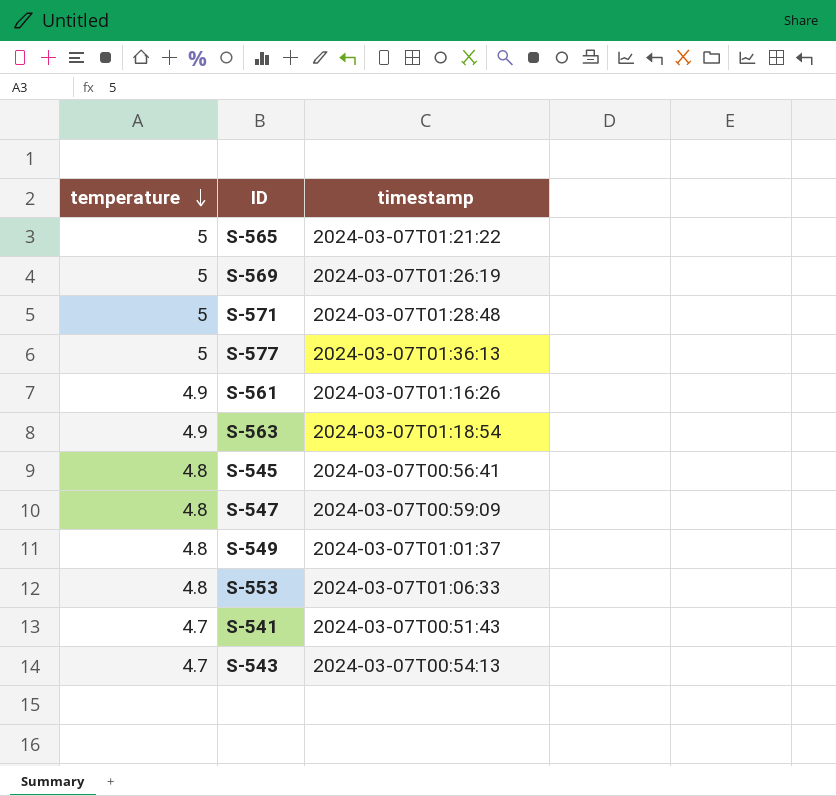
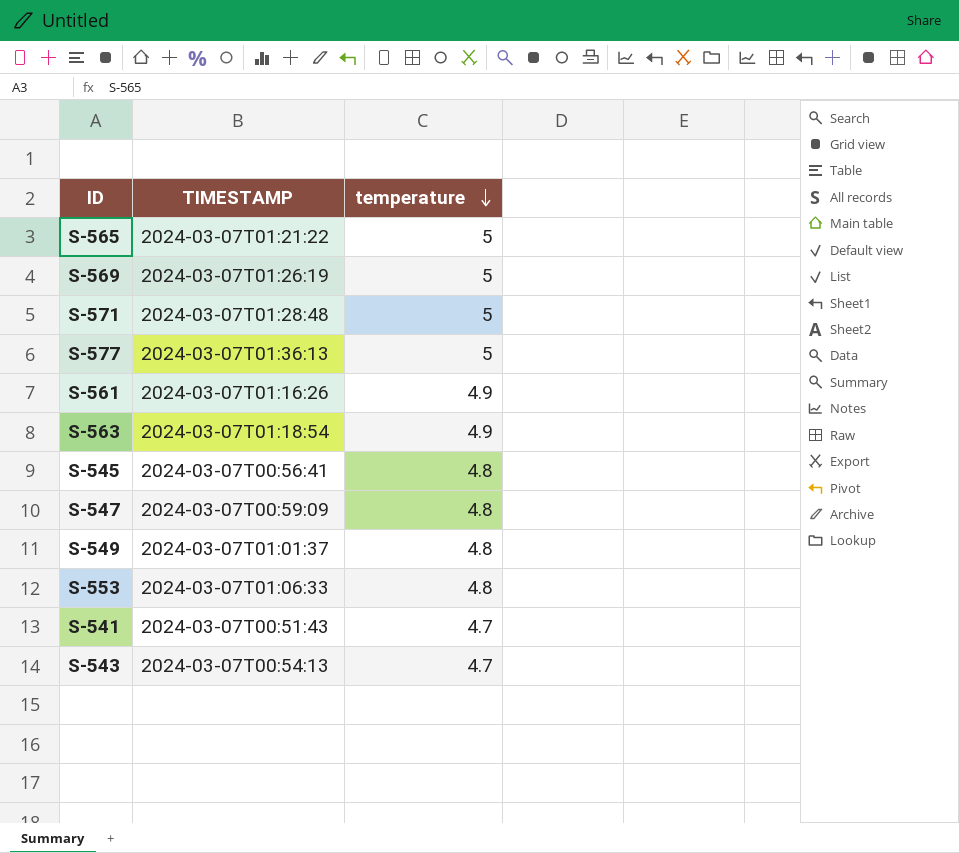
column name: timestamp -> TIMESTAMP
column temperature | position: 1 -> 3

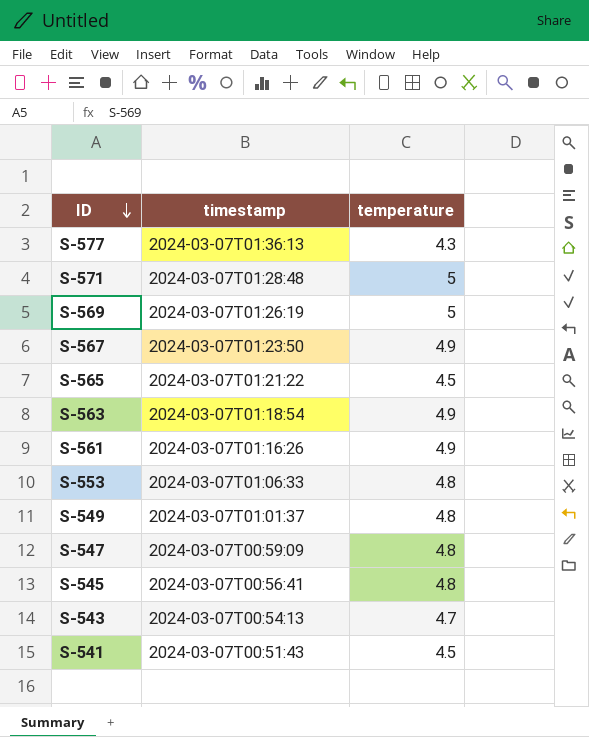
row order: temperature descending -> ID descending
column name: TIMESTAMP -> timestamp
S-577 | temperature: 5 -> 4.3
row S-567: none -> 2024-03-07T01:23:50 | 4.9
S-565 | temperature: 5 -> 4.5
S-541 | temperature: 4.7 -> 4.5

